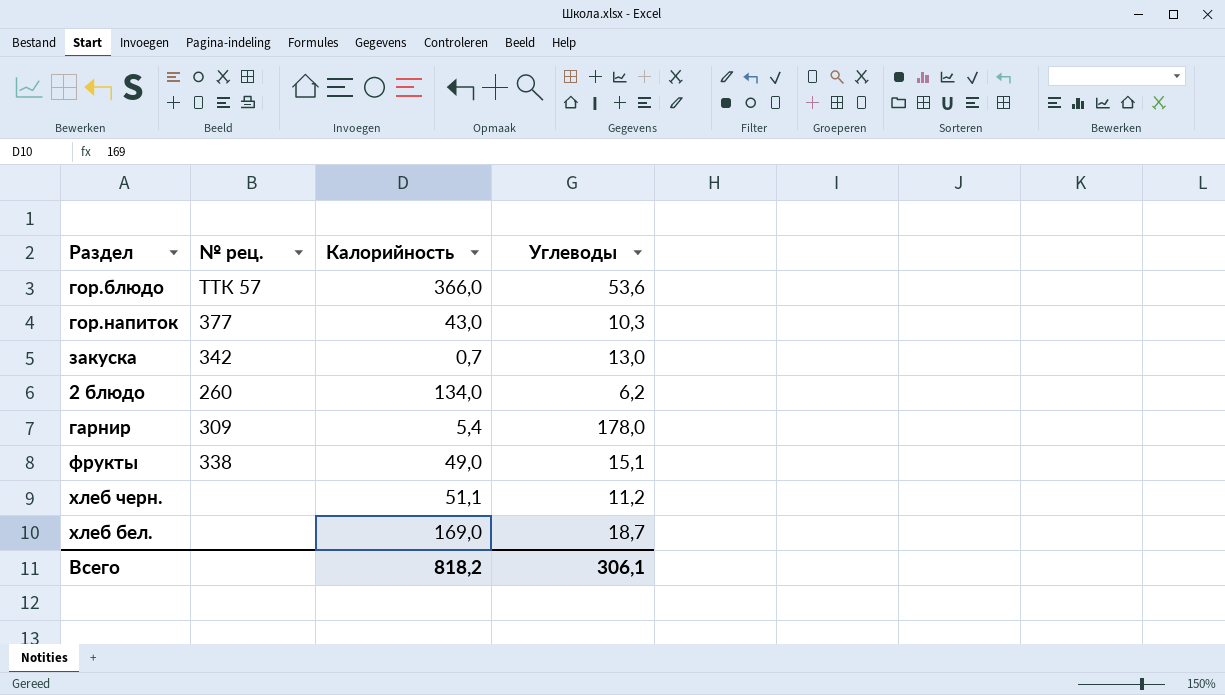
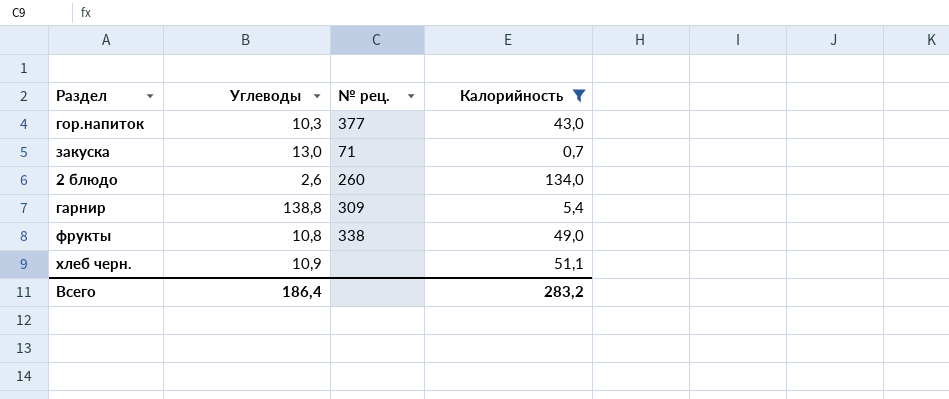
filter: none -> Калорийность <= 134,0
column Углеводы | position: 4 -> 2
закуска | № рец.: 342 -> 71
2 блюдо | Углеводы: 6,2 -> 2,6
гарнир | Углеводы: 178,0 -> 138,8
фрукты | Углеводы: 15,1 -> 10,8
хлеб черн. | Углеводы: 11,2 -> 10,9
Всего | Углеводы: 306,1 -> 186,4
Всего | Калорийность: 818,2 -> 283,2

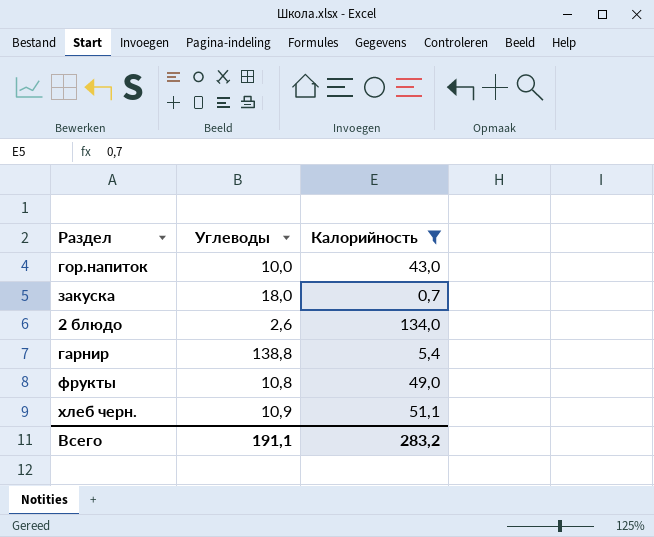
column № рец. | position: 3 -> none
гор.напиток | Углеводы: 10,3 -> 10,0
закуска | Углеводы: 13,0 -> 18,0
Всего | Углеводы: 186,4 -> 191,1

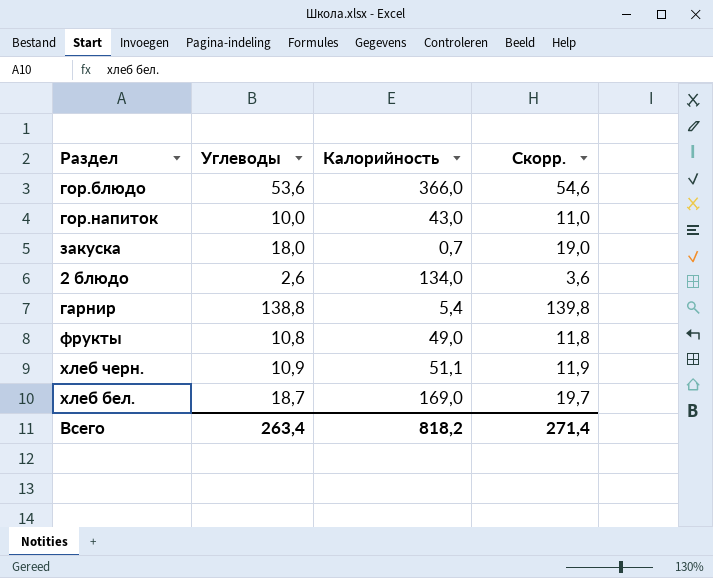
filter: Калорийность <= 134,0 -> none
column Скорр. | formula: none -> [Углеводы] + 1
Всего | Углеводы: 191,1 -> 263,4
Всего | Калорийность: 283,2 -> 818,2

